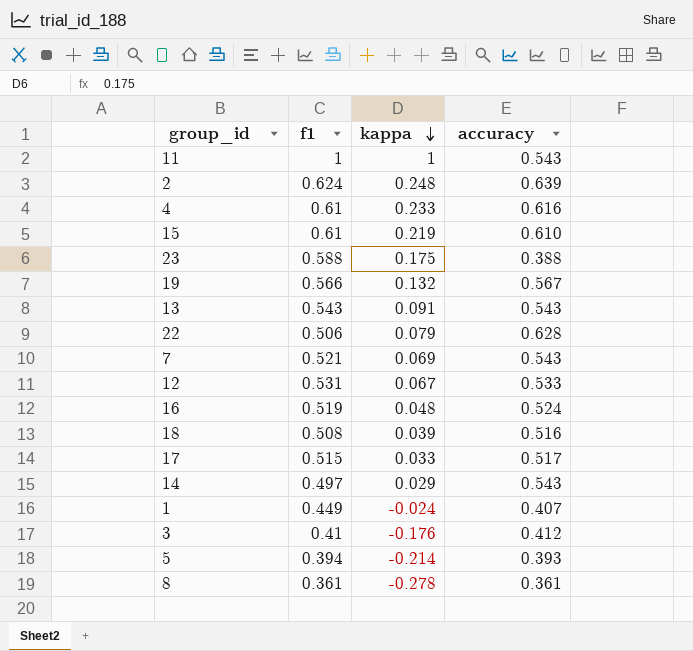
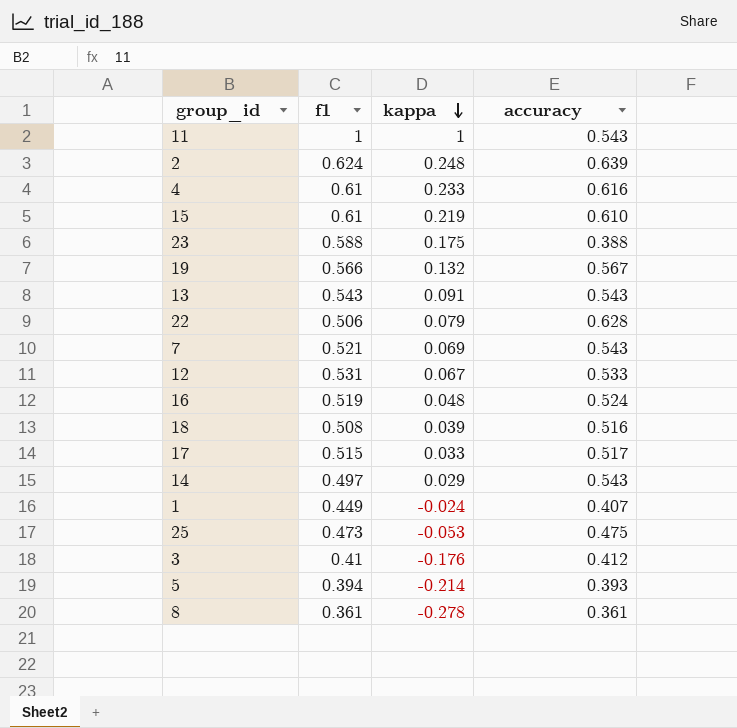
row 25: none -> 0.473 | -0.053 | 0.475

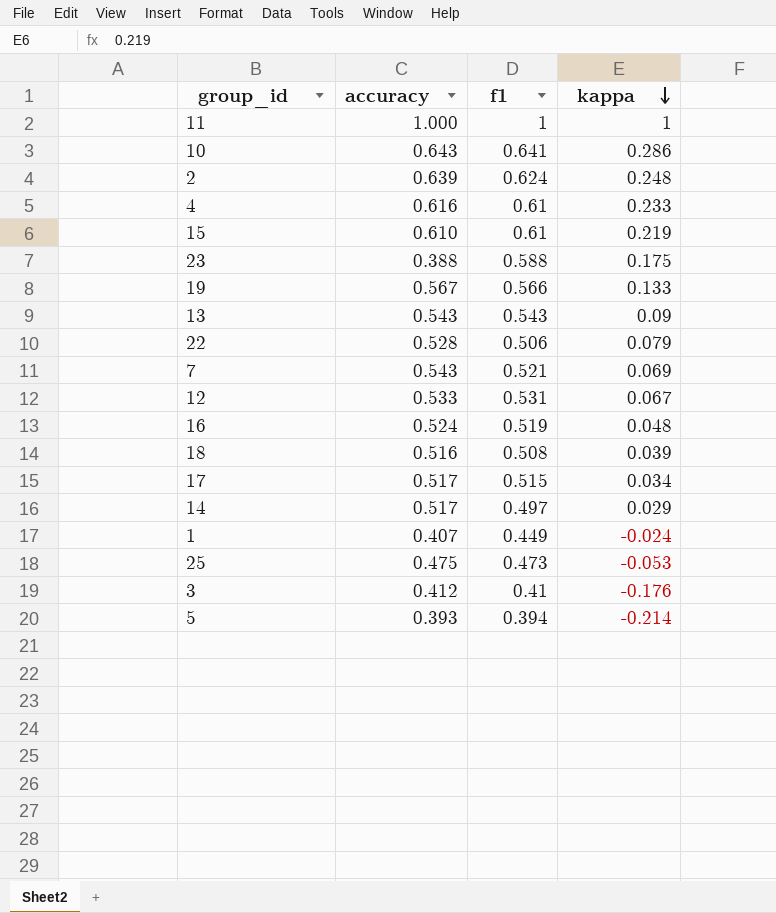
column accuracy | position: 4 -> 2
row 8: 0.361 | -0.278 | 0.361 -> none
11 | accuracy: 0.543 -> 1.000
row 10: none -> 0.643 | 0.641 | 0.286
19 | kappa: 0.132 -> 0.133
13 | kappa: 0.091 -> 0.09
22 | accuracy: 0.628 -> 0.528
17 | kappa: 0.033 -> 0.034
14 | accuracy: 0.543 -> 0.517

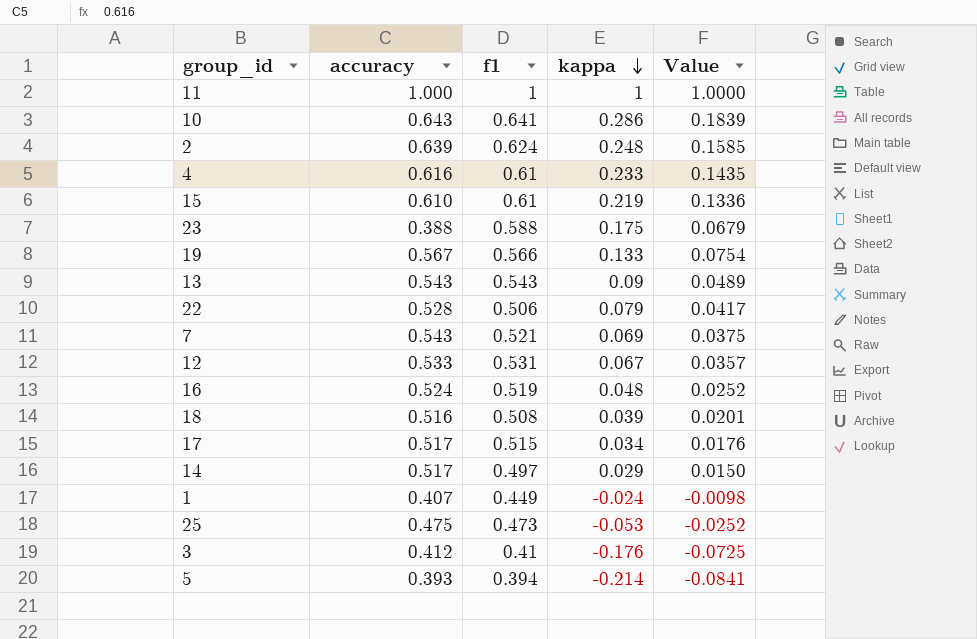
column Value | formula: none -> [accuracy] * [kappa]

